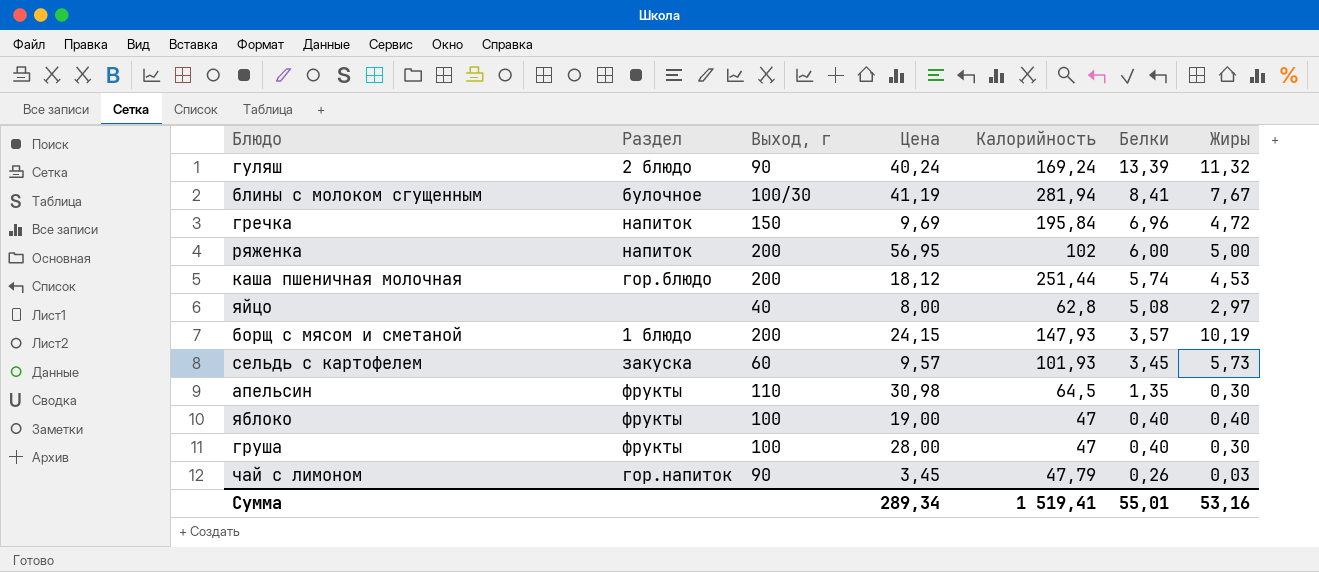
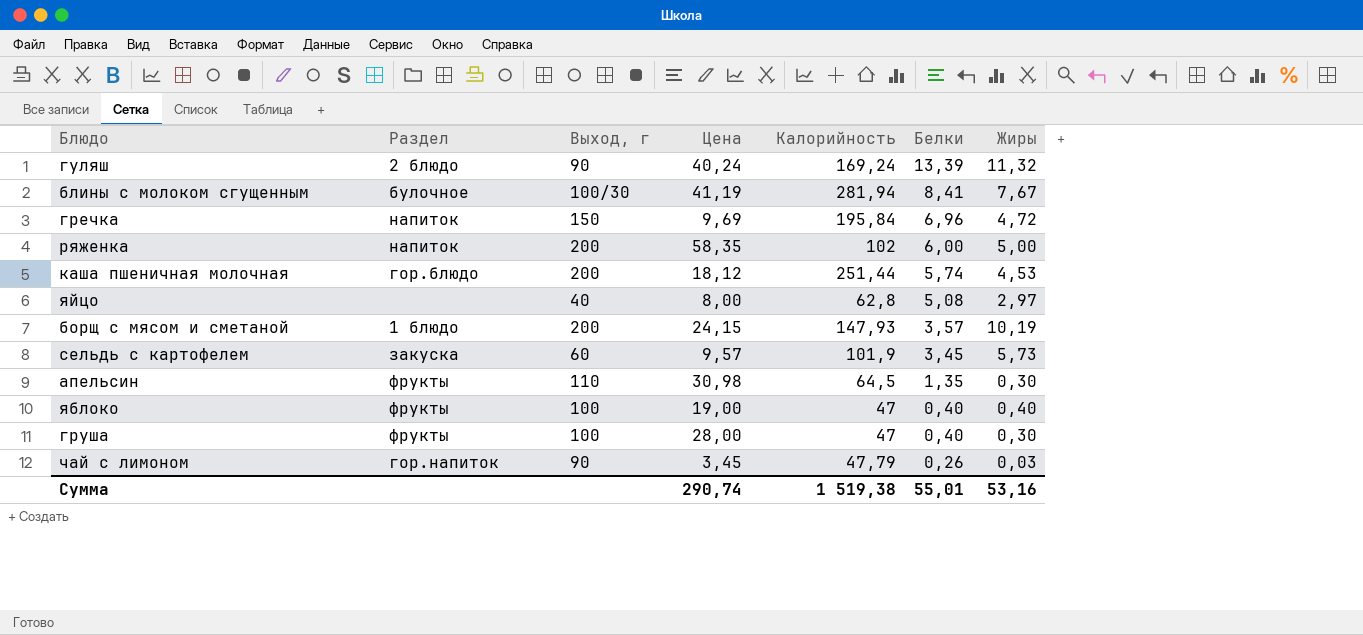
ряженка | Цена: 56,95 -> 58,35
сельдь с картофелем | Калорийность: 101,93 -> 101,9
Сумма | Цена: 289,34 -> 290,74
Сумма | Калорийность: 1 519,41 -> 1 519,38

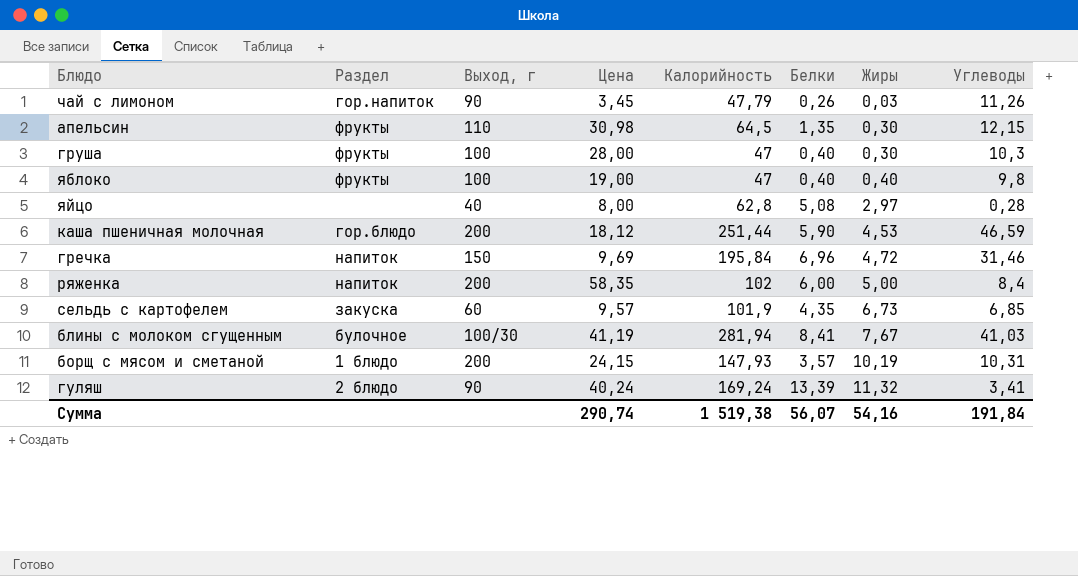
row order: Белки descending -> Жиры ascending
column Углеводы | position: none -> 8
каша пшеничная молочная | Белки: 5,74 -> 5,90
сельдь с картофелем | Белки: 3,45 -> 4,35
сельдь с картофелем | Жиры: 5,73 -> 6,73
Сумма | Белки: 55,01 -> 56,07
Сумма | Жиры: 53,16 -> 54,16

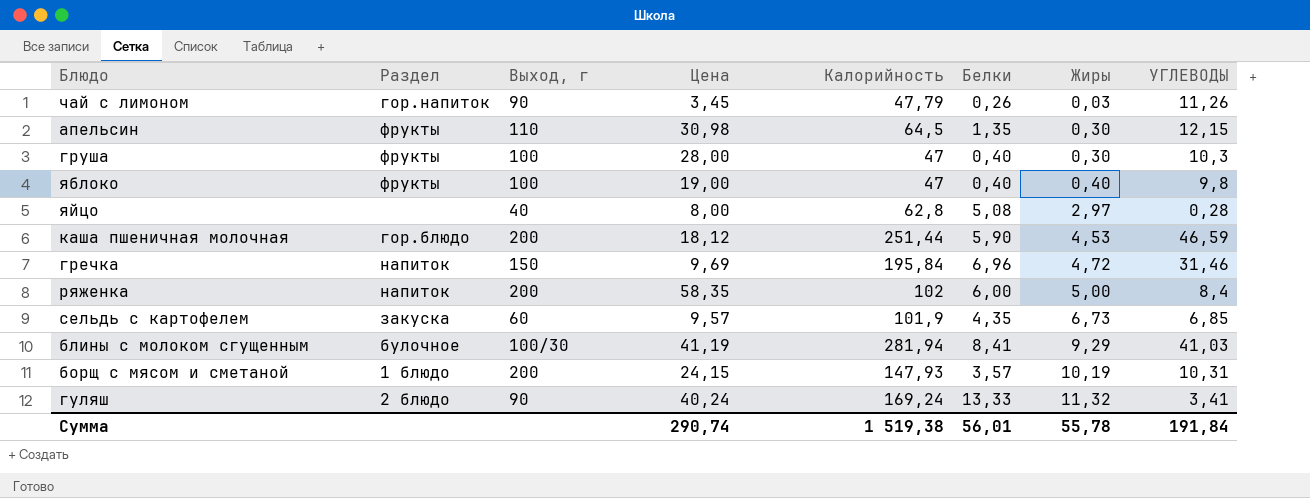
column name: Углеводы -> УГЛЕВОДЫ
блины с молоком сгущенным | Жиры: 7,67 -> 9,29
гуляш | Белки: 13,39 -> 13,33
Сумма | Белки: 56,07 -> 56,01
Сумма | Жиры: 54,16 -> 55,78

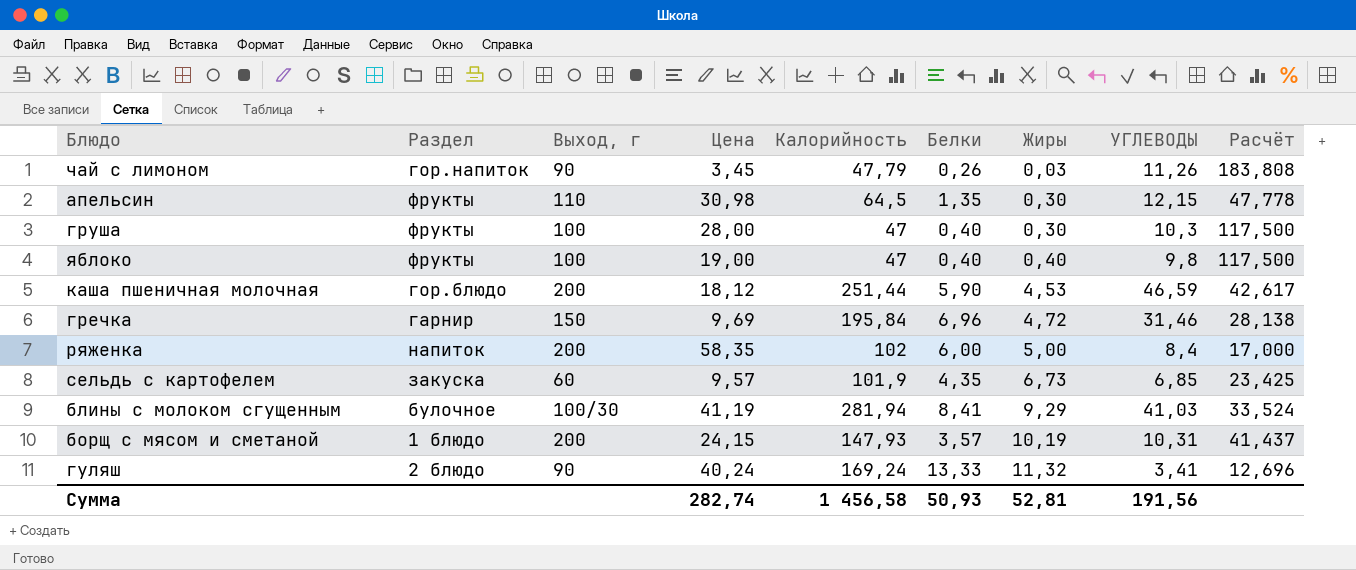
column Расчёт | formula: none -> [Калорийность] / [Белки]
row яйцо: none | 40 | 8,00 | 62,8 | 5,08 | 2,97 | 0,28 -> none
гречка | Раздел: напиток -> гарнир
Сумма | Цена: 290,74 -> 282,74
Сумма | Калорийность: 1 519,38 -> 1 456,58
Сумма | Белки: 56,01 -> 50,93
Сумма | Жиры: 55,78 -> 52,81
Сумма | УГЛЕВОДЫ: 191,84 -> 191,56

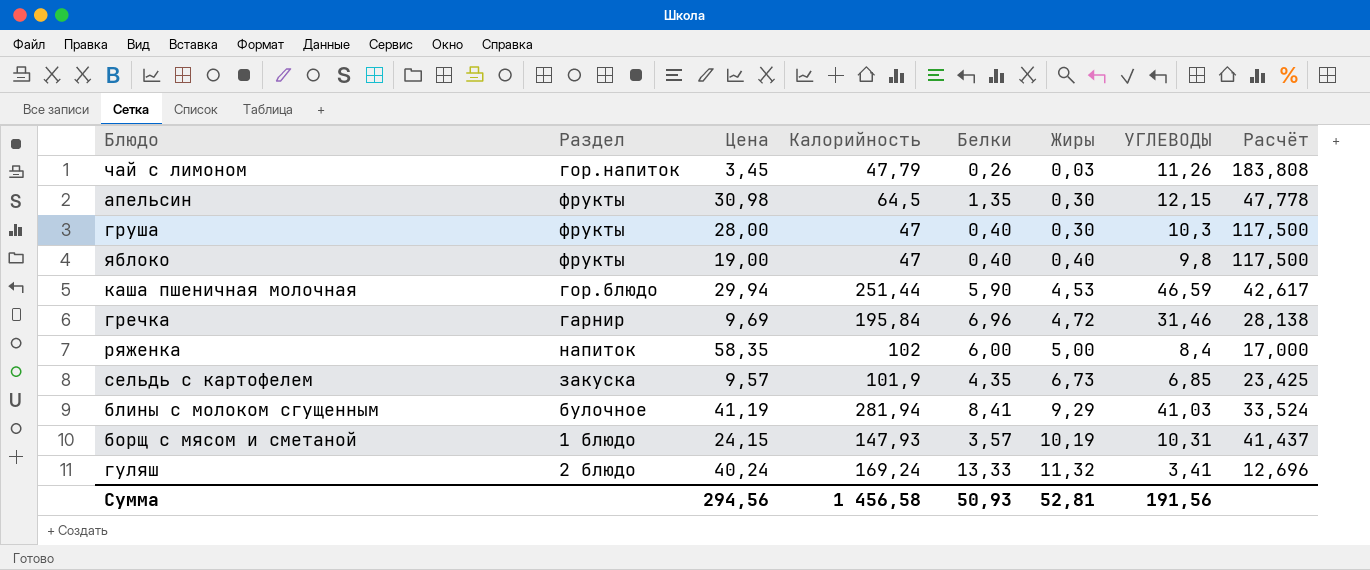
column Выход, г | position: 3 -> none
каша пшеничная молочная | Цена: 18,12 -> 29,94
Сумма | Цена: 282,74 -> 294,56

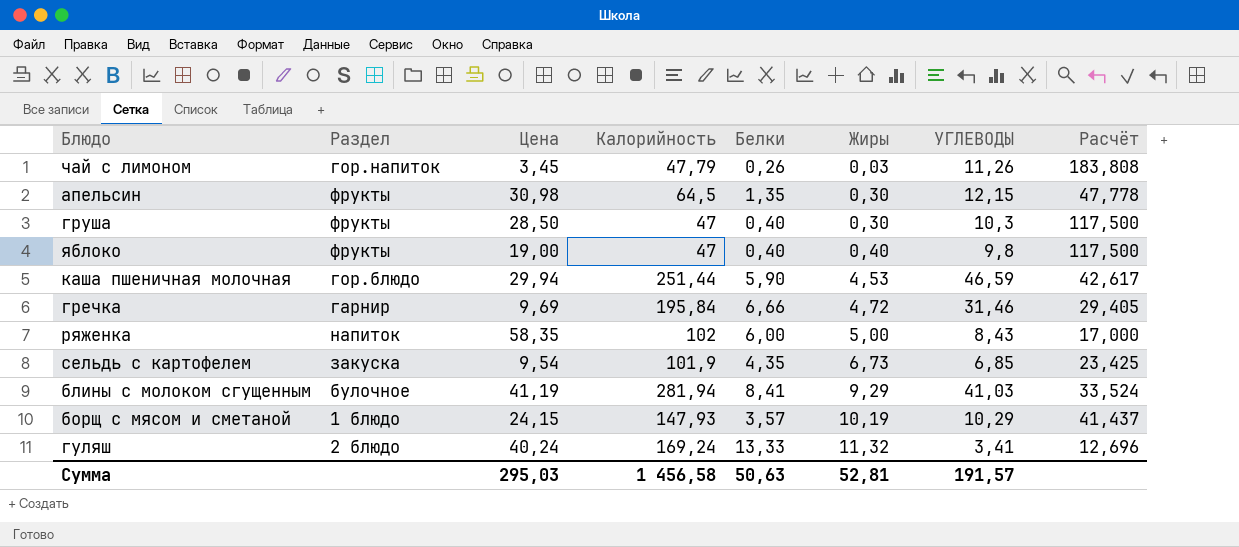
груша | Цена: 28,00 -> 28,50
гречка | Белки: 6,96 -> 6,66
гречка | Расчёт: 28,138 -> 29,405
ряженка | УГЛЕВОДЫ: 8,4 -> 8,43
сельдь с картофелем | Цена: 9,57 -> 9,54
борщ с мясом и сметаной | УГЛЕВОДЫ: 10,31 -> 10,29
Сумма | Цена: 294,56 -> 295,03
Сумма | Белки: 50,93 -> 50,63
Сумма | УГЛЕВОДЫ: 191,56 -> 191,57

